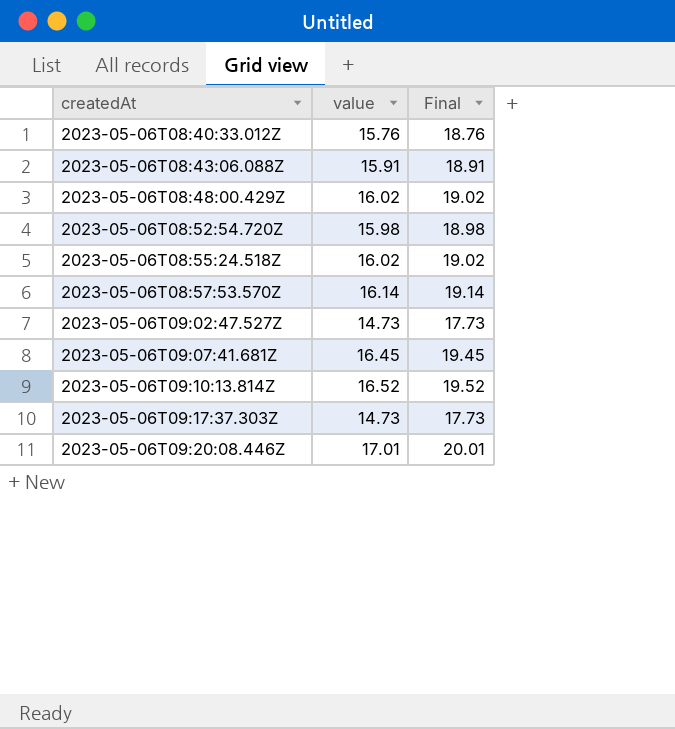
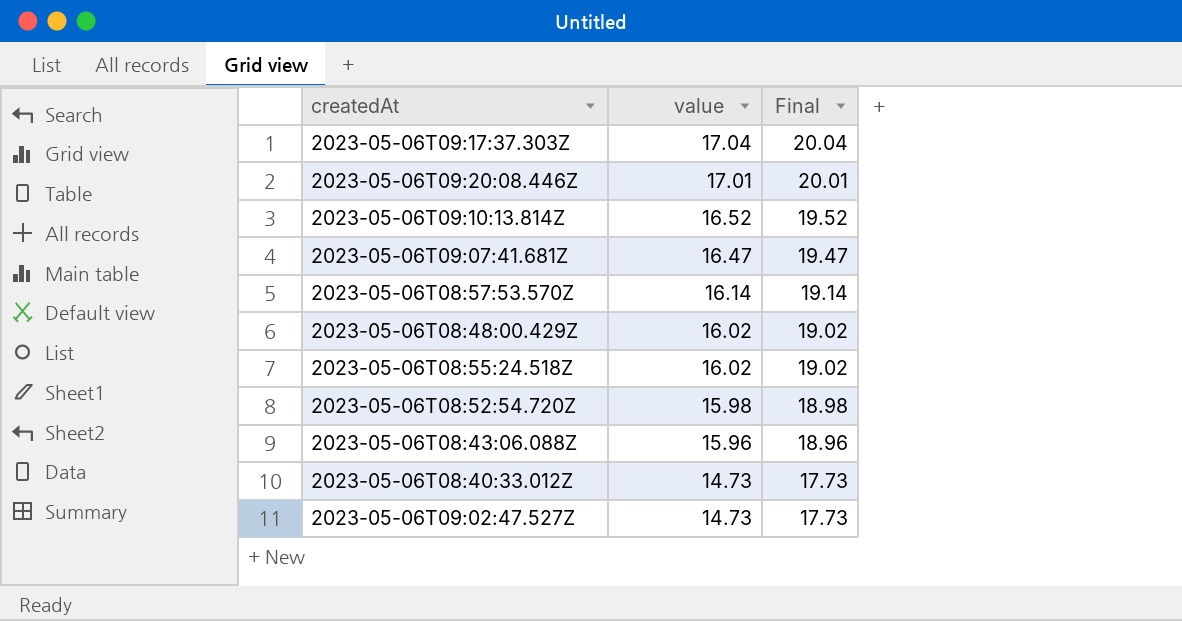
row order: createdAt ascending -> value descending
2023-05-06T09:17:37.303Z | value: 14.73 -> 17.04
2023-05-06T09:17:37.303Z | Final: 17.73 -> 20.04
2023-05-06T09:07:41.681Z | value: 16.45 -> 16.47
2023-05-06T09:07:41.681Z | Final: 19.45 -> 19.47
2023-05-06T08:43:06.088Z | value: 15.91 -> 15.96
2023-05-06T08:43:06.088Z | Final: 18.91 -> 18.96
2023-05-06T08:40:33.012Z | value: 15.76 -> 14.73
2023-05-06T08:40:33.012Z | Final: 18.76 -> 17.73

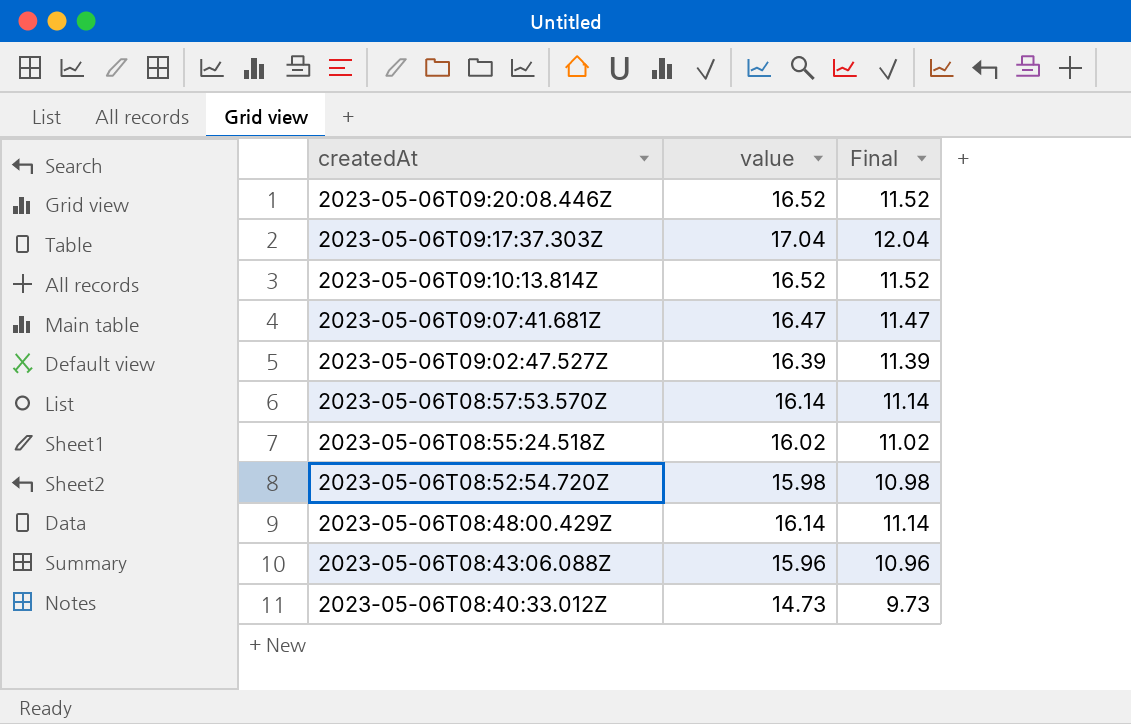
row order: value descending -> createdAt descending
column Final | formula: [value] + 3 -> [value] - 5
2023-05-06T09:20:08.446Z | value: 17.01 -> 16.52
2023-05-06T09:02:47.527Z | value: 14.73 -> 16.39
2023-05-06T08:48:00.429Z | value: 16.02 -> 16.14

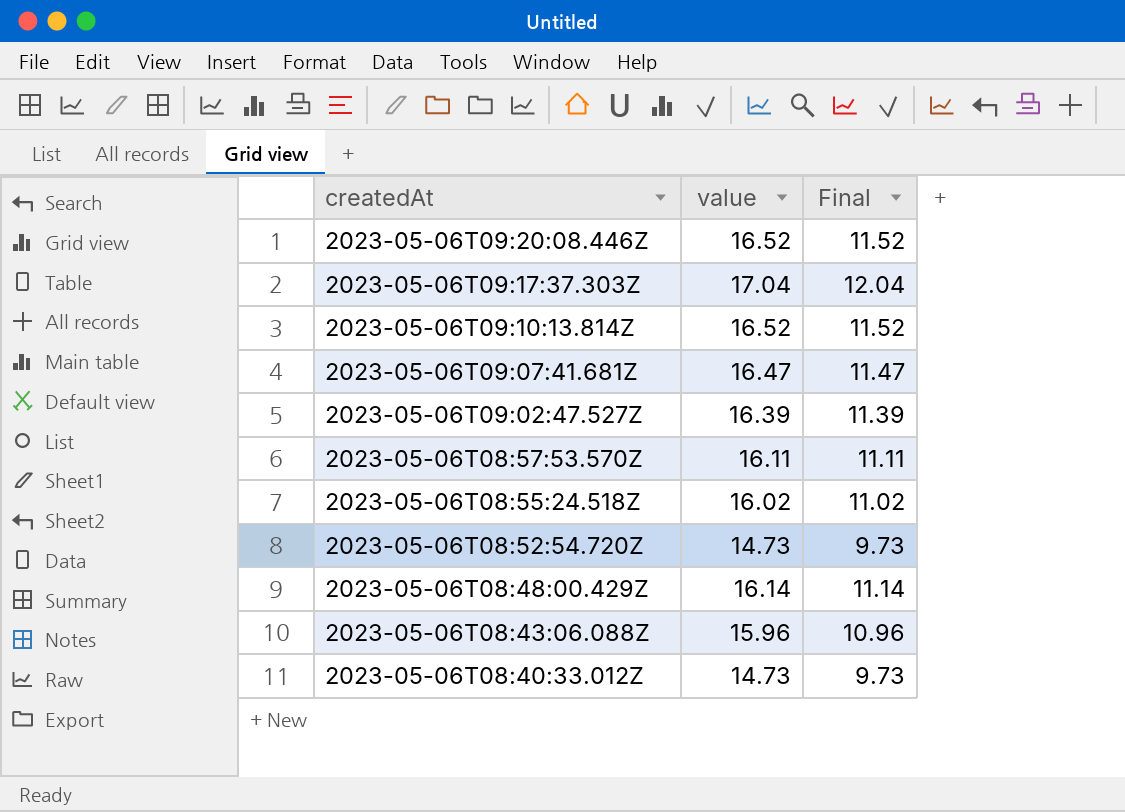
2023-05-06T08:57:53.570Z | value: 16.14 -> 16.11
2023-05-06T08:57:53.570Z | Final: 11.14 -> 11.11
2023-05-06T08:52:54.720Z | value: 15.98 -> 14.73
2023-05-06T08:52:54.720Z | Final: 10.98 -> 9.73

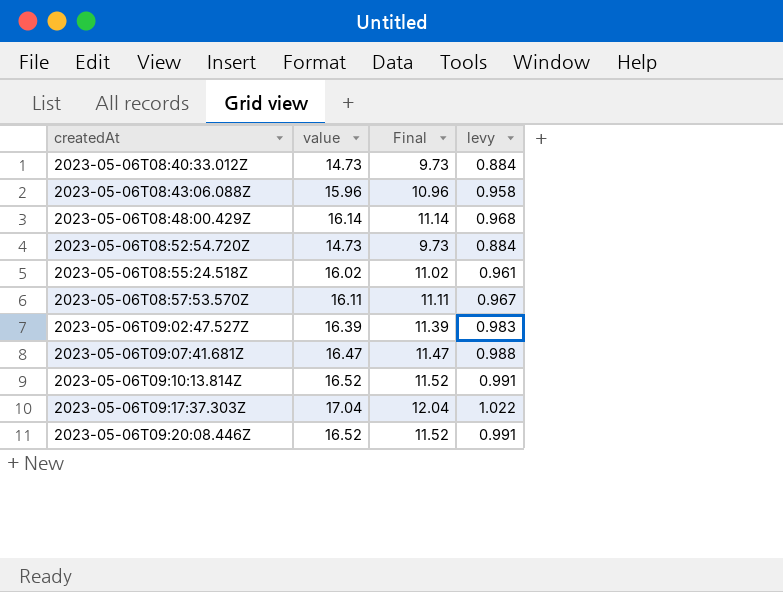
row order: createdAt descending -> createdAt ascending
column levy | formula: none -> [value] * 0.06

